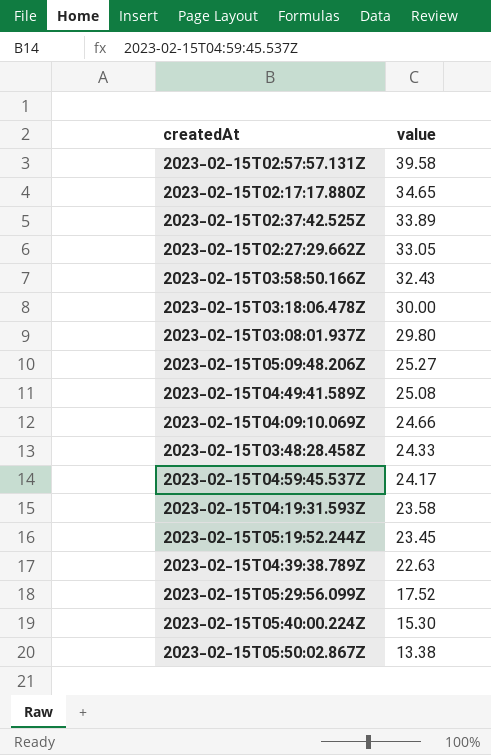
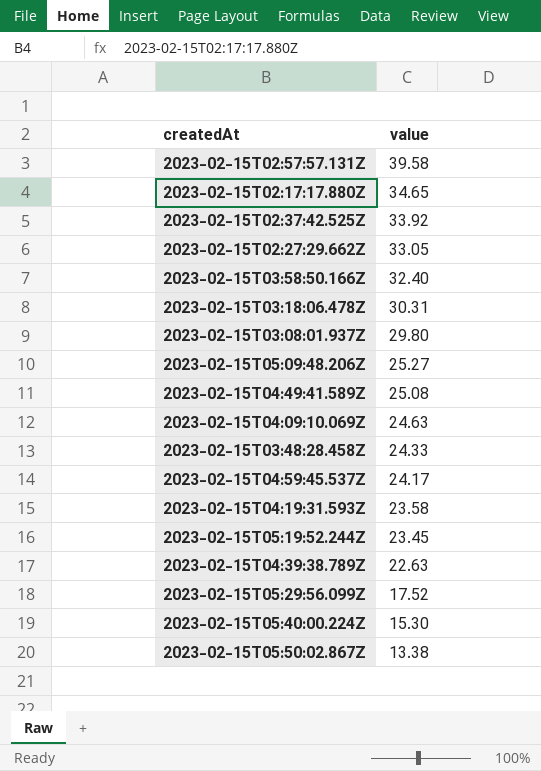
2023-02-15T02:37:42.525Z | value: 33.89 -> 33.92
2023-02-15T03:58:50.166Z | value: 32.43 -> 32.40
2023-02-15T03:18:06.478Z | value: 30.00 -> 30.31
2023-02-15T04:09:10.069Z | value: 24.66 -> 24.63

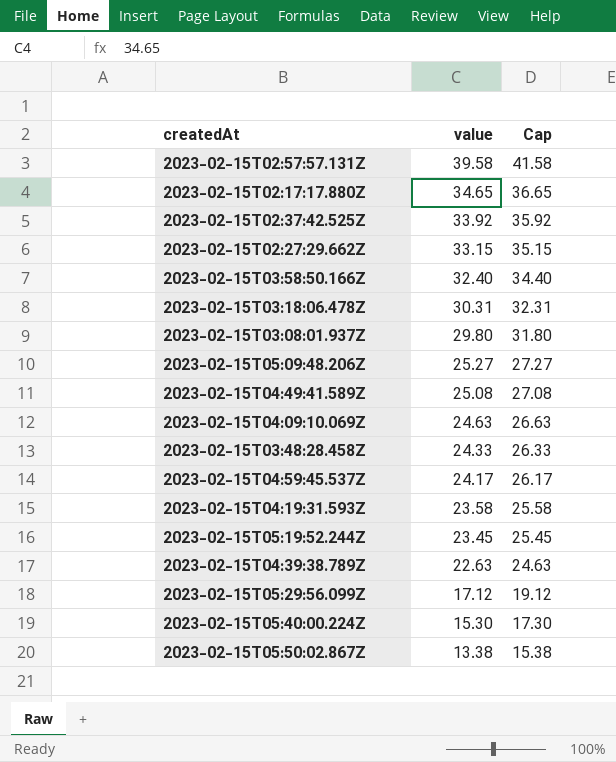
column Cap | formula: none -> [value] + 2
2023-02-15T02:27:29.662Z | value: 33.05 -> 33.15
2023-02-15T05:29:56.099Z | value: 17.52 -> 17.12

